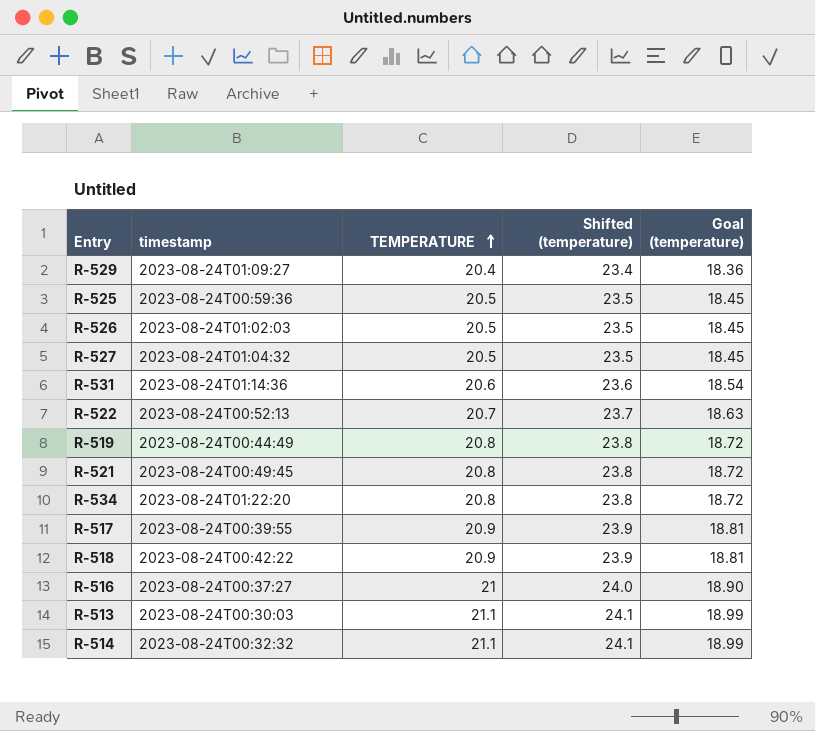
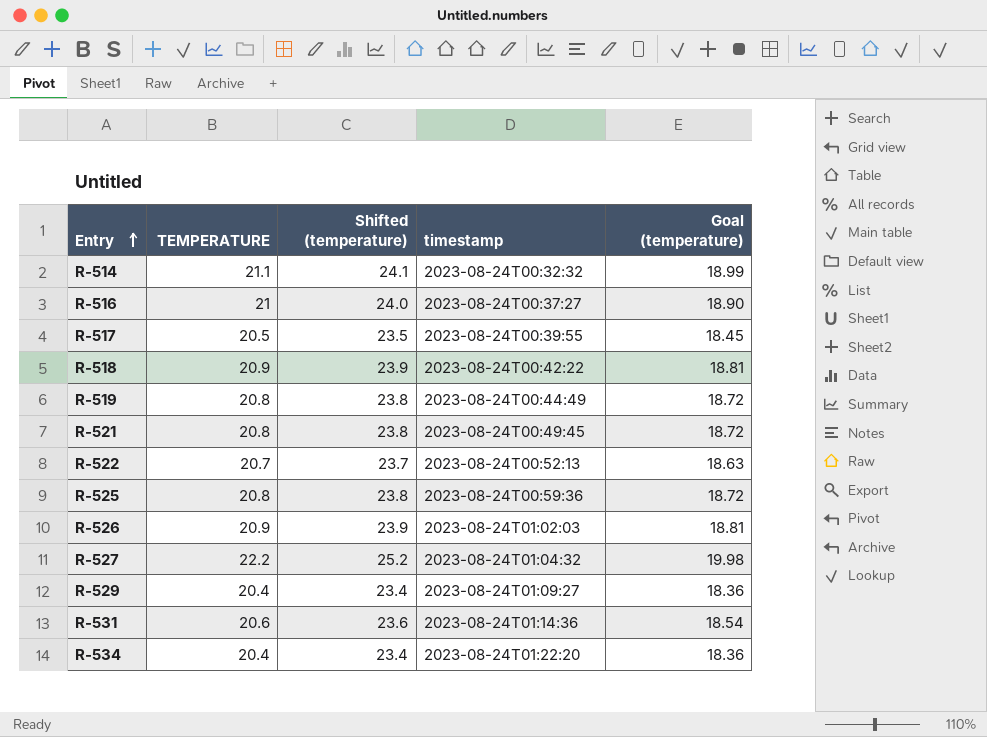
row order: TEMPERATURE ascending -> Entry ascending
column timestamp | position: 2 -> 4
row R-513: 2023-08-24T00:30:03 | 21.1 | 24.1 | 18.99 -> none
R-517 | TEMPERATURE: 20.9 -> 20.5
R-517 | Shifted (temperature): 23.9 -> 23.5
R-517 | Goal (temperature): 18.81 -> 18.45
R-525 | TEMPERATURE: 20.5 -> 20.8
R-525 | Shifted (temperature): 23.5 -> 23.8
R-525 | Goal (temperature): 18.45 -> 18.72
R-526 | TEMPERATURE: 20.5 -> 20.9
R-526 | Shifted (temperature): 23.5 -> 23.9
R-526 | Goal (temperature): 18.45 -> 18.81
R-527 | TEMPERATURE: 20.5 -> 22.2
R-527 | Shifted (temperature): 23.5 -> 25.2
R-527 | Goal (temperature): 18.45 -> 19.98
R-534 | TEMPERATURE: 20.8 -> 20.4
R-534 | Shifted (temperature): 23.8 -> 23.4
R-534 | Goal (temperature): 18.72 -> 18.36

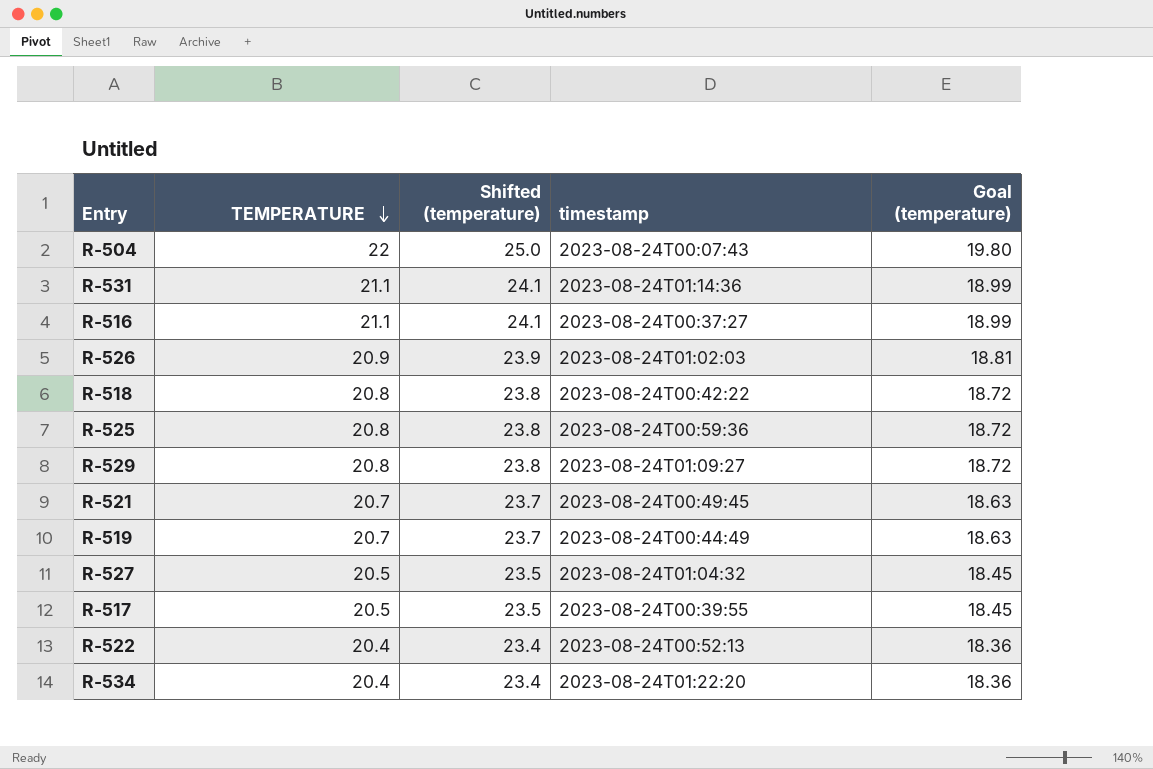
row order: Entry ascending -> TEMPERATURE descending
row R-514: 21.1 | 24.1 | 2023-08-24T00:32:32 | 18.99 -> none
row R-504: none -> 22 | 25.0 | 2023-08-24T00:07:43 | 19.80
R-531 | TEMPERATURE: 20.6 -> 21.1
R-531 | Shifted (temperature): 23.6 -> 24.1
R-531 | Goal (temperature): 18.54 -> 18.99
R-516 | TEMPERATURE: 21 -> 21.1
R-516 | Shifted (temperature): 24.0 -> 24.1
R-516 | Goal (temperature): 18.90 -> 18.99
R-518 | TEMPERATURE: 20.9 -> 20.8
R-518 | Shifted (temperature): 23.9 -> 23.8
R-518 | Goal (temperature): 18.81 -> 18.72
R-529 | TEMPERATURE: 20.4 -> 20.8
R-529 | Shifted (temperature): 23.4 -> 23.8
R-529 | Goal (temperature): 18.36 -> 18.72
R-521 | TEMPERATURE: 20.8 -> 20.7
R-521 | Shifted (temperature): 23.8 -> 23.7
R-521 | Goal (temperature): 18.72 -> 18.63
R-519 | TEMPERATURE: 20.8 -> 20.7
R-519 | Shifted (temperature): 23.8 -> 23.7
R-519 | Goal (temperature): 18.72 -> 18.63
R-527 | TEMPERATURE: 22.2 -> 20.5
R-527 | Shifted (temperature): 25.2 -> 23.5
R-527 | Goal (temperature): 19.98 -> 18.45
R-522 | TEMPERATURE: 20.7 -> 20.4
R-522 | Shifted (temperature): 23.7 -> 23.4
R-522 | Goal (temperature): 18.63 -> 18.36

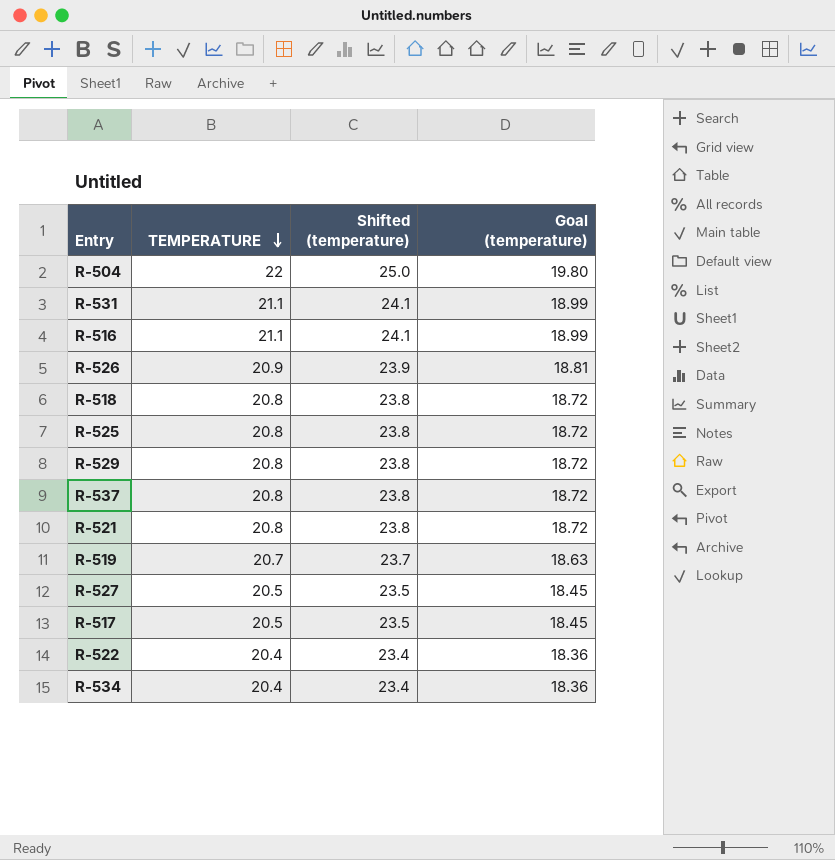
column timestamp | position: 4 -> none
row R-537: none -> 20.8 | 23.8 | 18.72
R-521 | TEMPERATURE: 20.7 -> 20.8
R-521 | Shifted (temperature): 23.7 -> 23.8
R-521 | Goal (temperature): 18.63 -> 18.72

